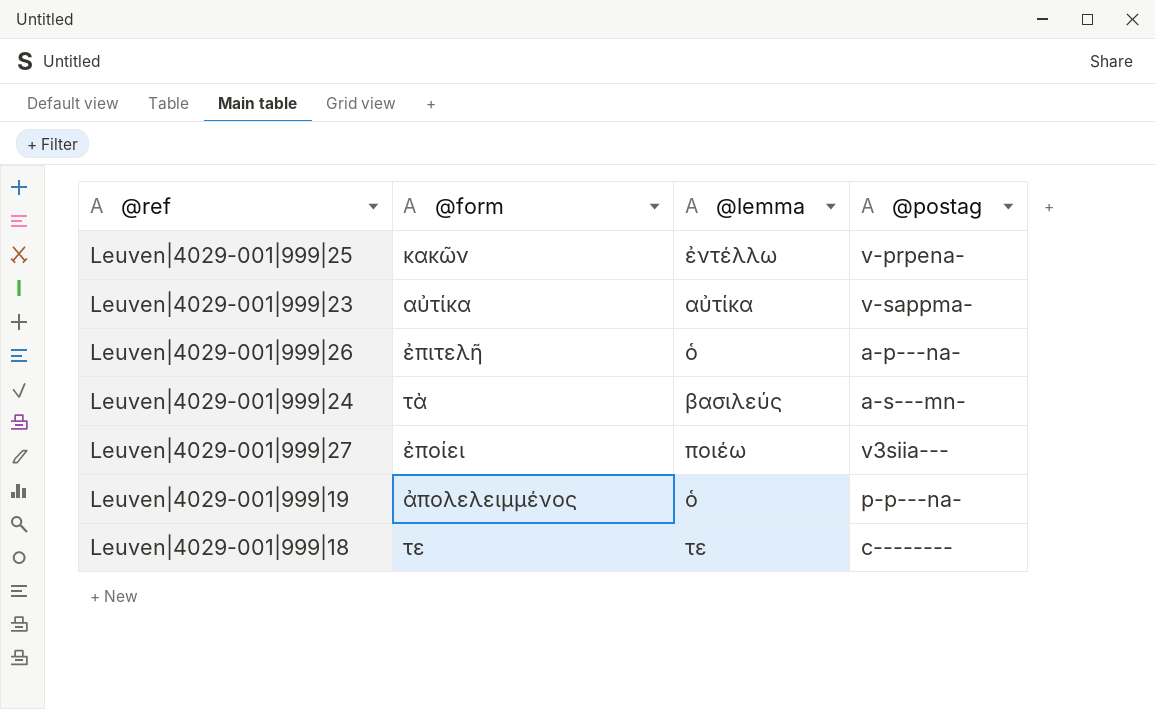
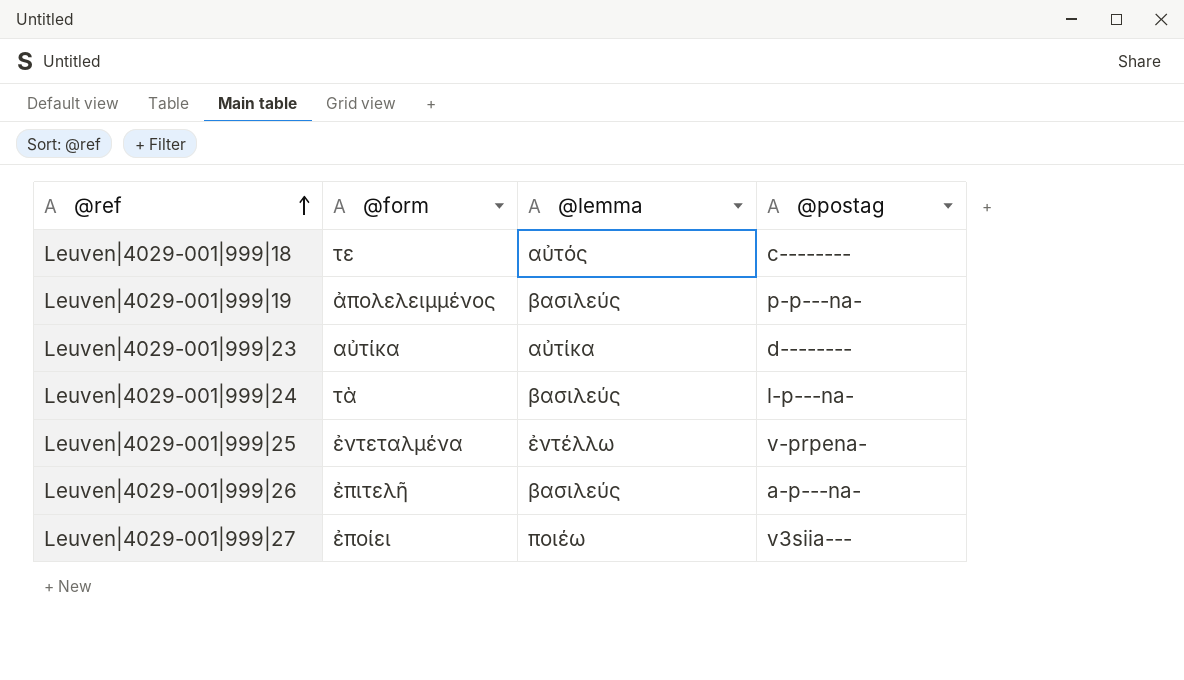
row order: none -> @ref ascending
Leuven|4029-001|999|18 | @lemma: τε -> αὐτός
Leuven|4029-001|999|19 | @lemma: ὁ -> βασιλεύς
Leuven|4029-001|999|23 | @postag: v-sappma- -> d--------
Leuven|4029-001|999|24 | @postag: a-s---mn- -> l-p---na-
Leuven|4029-001|999|25 | @form: κακῶν -> ἐντεταλμένα
Leuven|4029-001|999|26 | @lemma: ὁ -> βασιλεύς

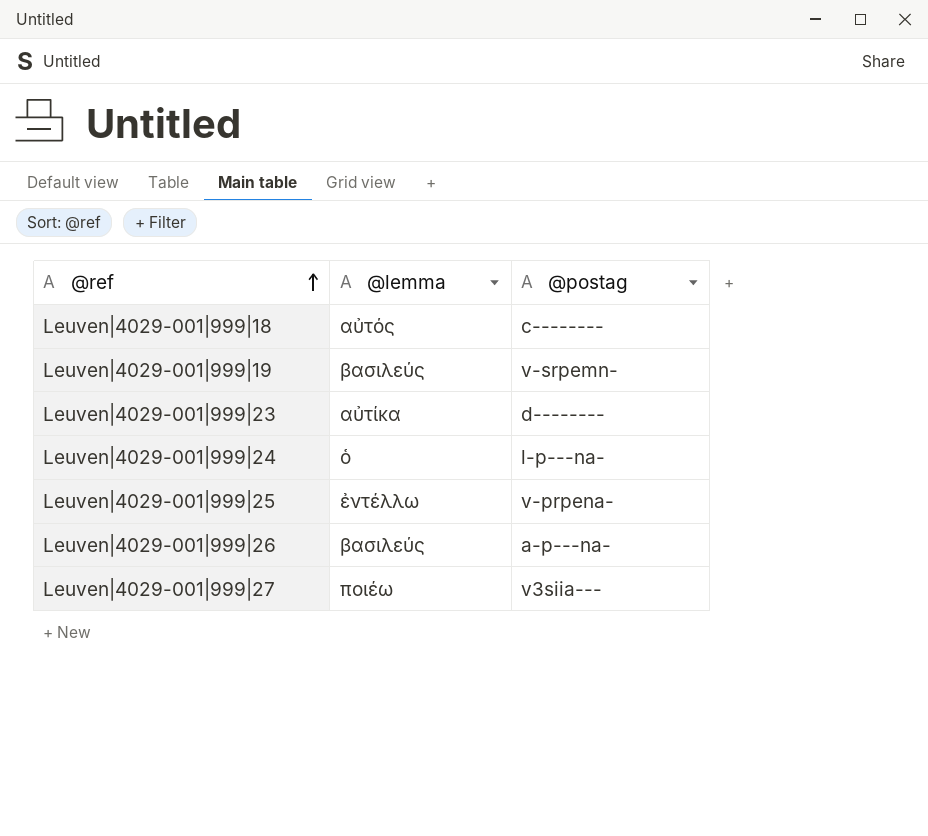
column @form | position: 2 -> none
Leuven|4029-001|999|19 | @postag: p-p---na- -> v-srpemn-
Leuven|4029-001|999|24 | @lemma: βασιλεύς -> ὁ

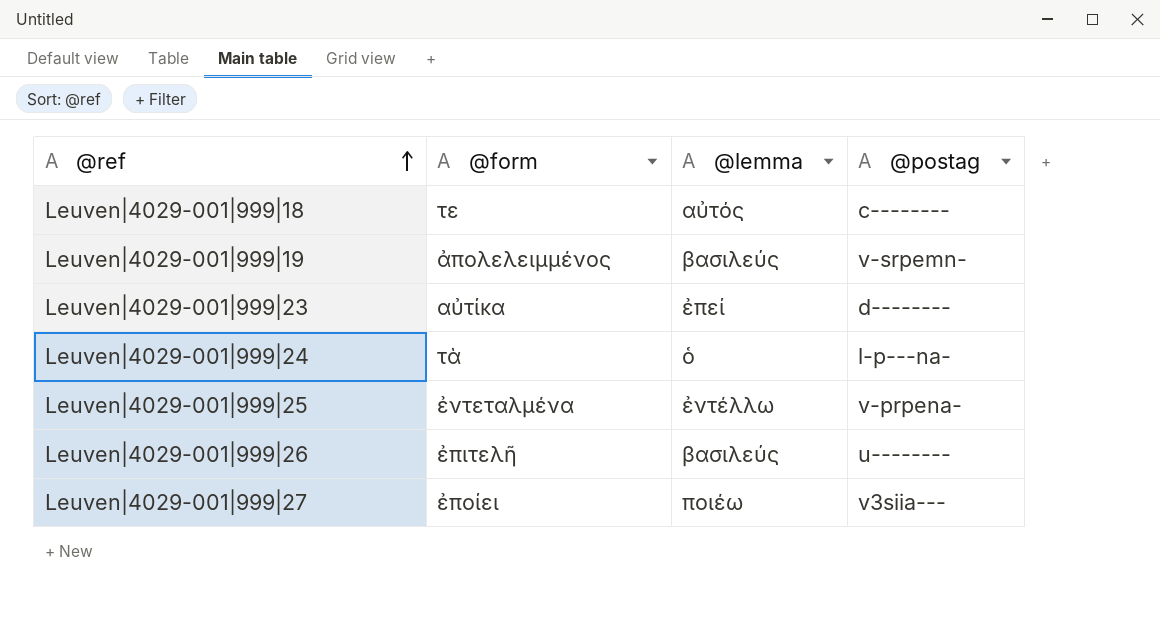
column @form | position: none -> 2
Leuven|4029-001|999|23 | @lemma: αὐτίκα -> ἐπεί
Leuven|4029-001|999|26 | @postag: a-p---na- -> u--------

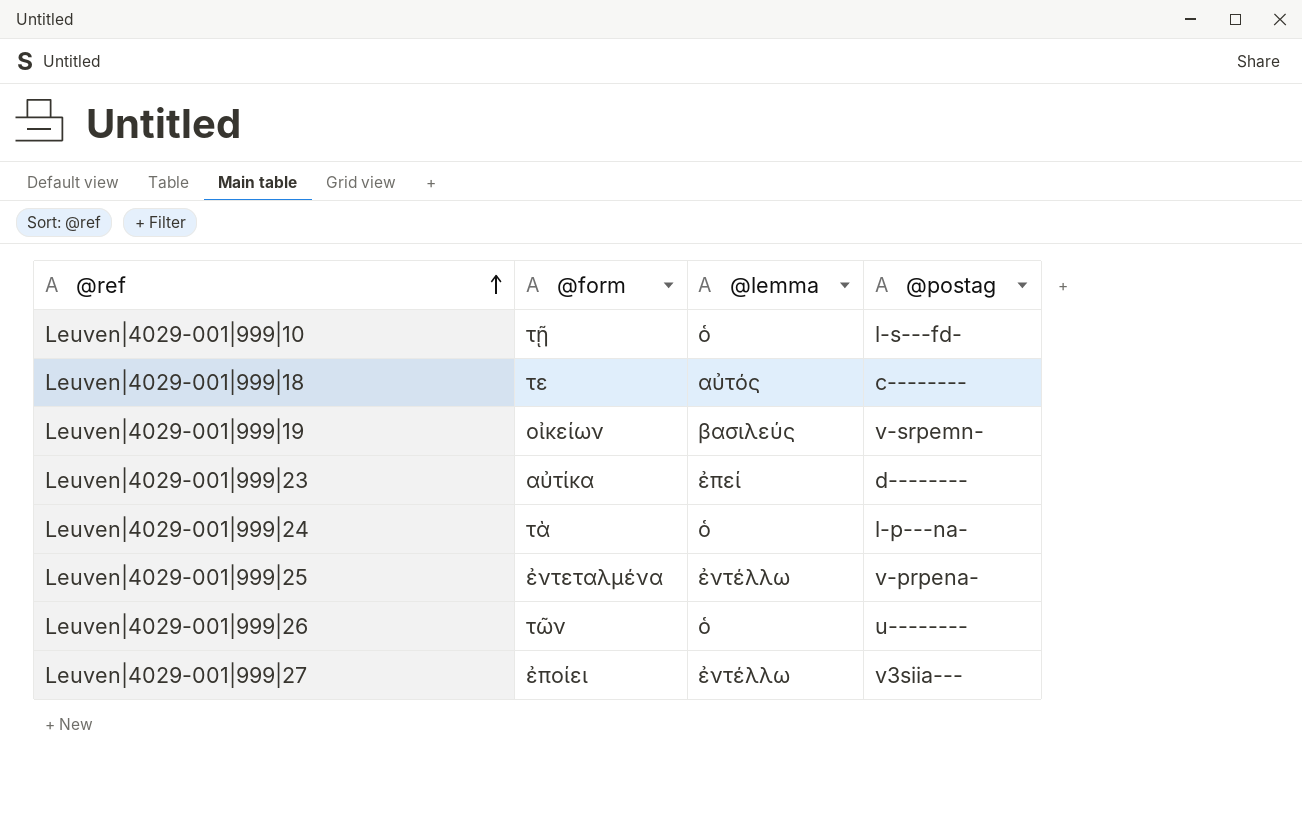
row Leuven|4029-001|999|10: none -> τῇ | ὁ | l-s---fd-
Leuven|4029-001|999|19 | @form: ἀπολελειμμένος -> οἰκείων
Leuven|4029-001|999|26 | @form: ἐπιτελῆ -> τῶν
Leuven|4029-001|999|26 | @lemma: βασιλεύς -> ὁ
Leuven|4029-001|999|27 | @lemma: ποιέω -> ἐντέλλω

